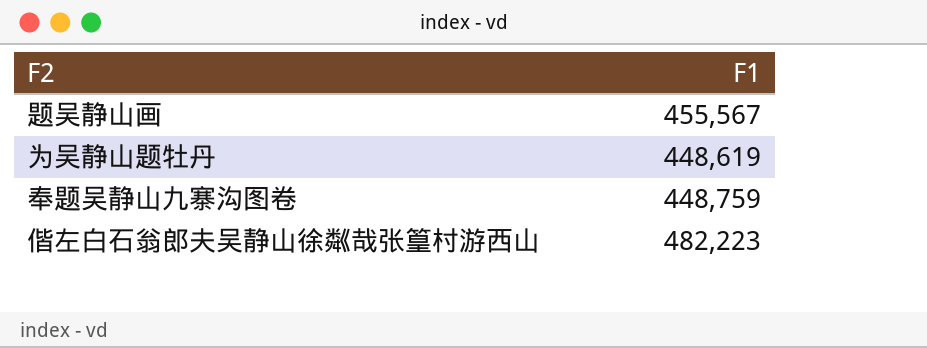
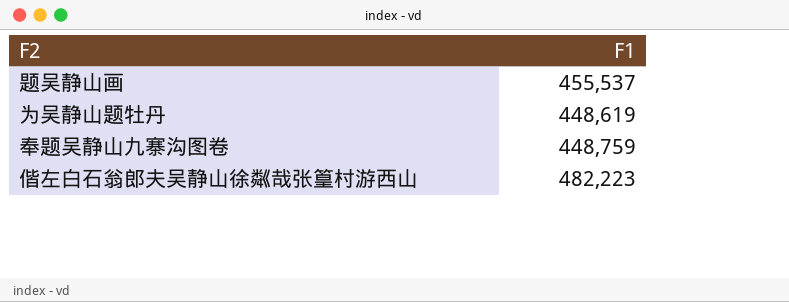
题吴静山画 | F1: 455,567 -> 455,537

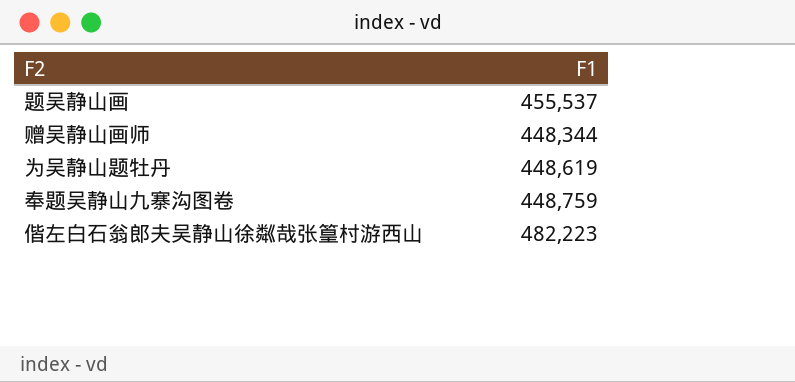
row 赠吴静山画师: none -> 448,344

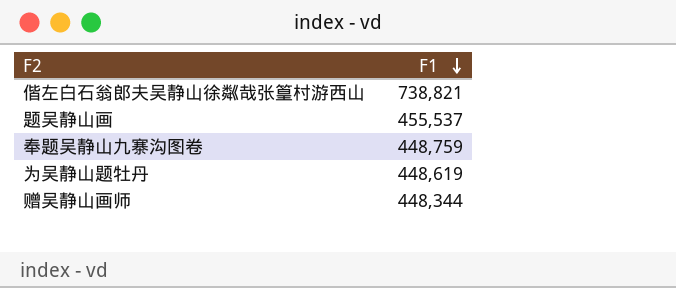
row order: none -> F1 descending
偕左白石翁郎夫吴静山徐粼哉张篁村游西山 | F1: 482,223 -> 738,821

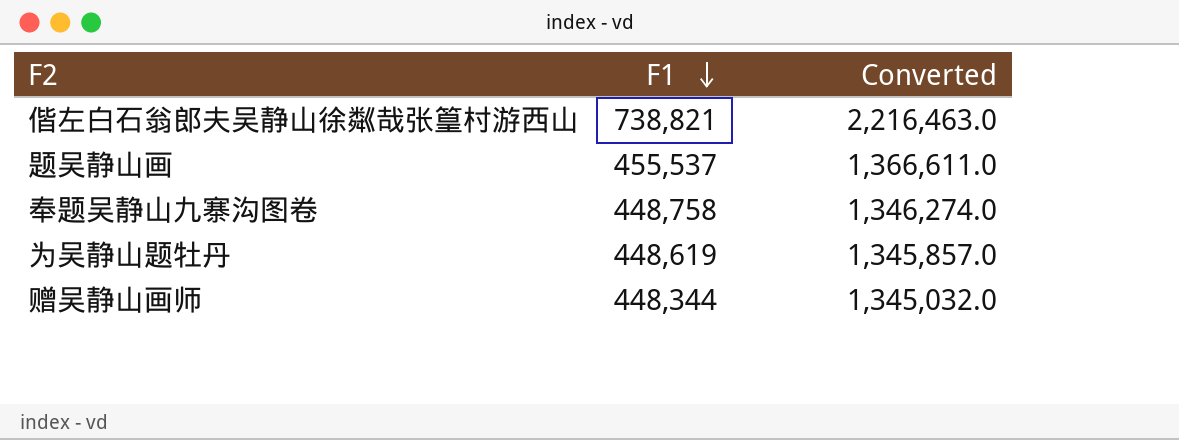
column Converted | formula: none -> [F1] * 3
奉题吴静山九寨沟图卷 | F1: 448,759 -> 448,758

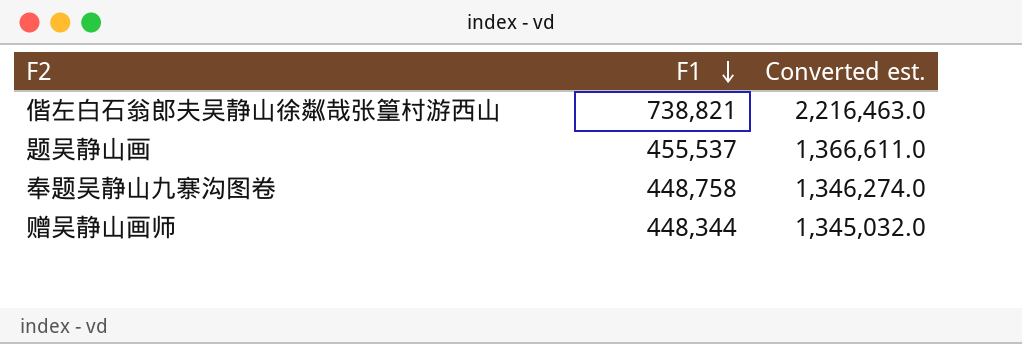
column name: Converted -> Converted est.
row 为吴静山题牡丹: 448,619 | 1,345,857.0 -> none

